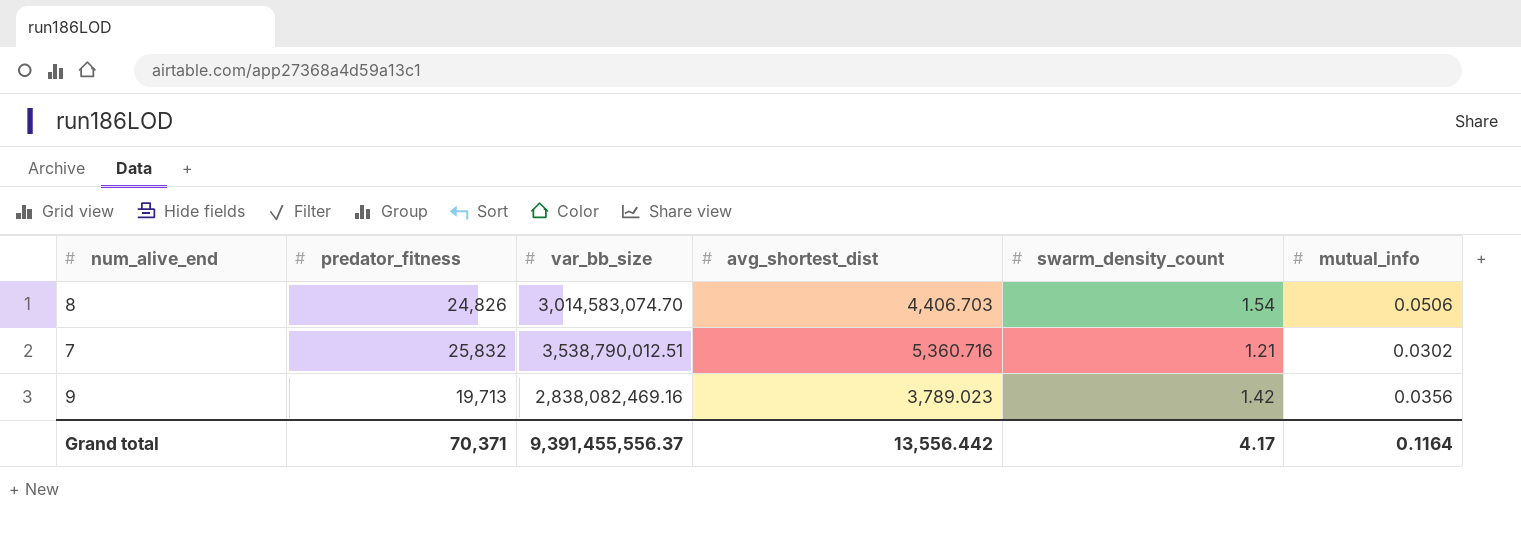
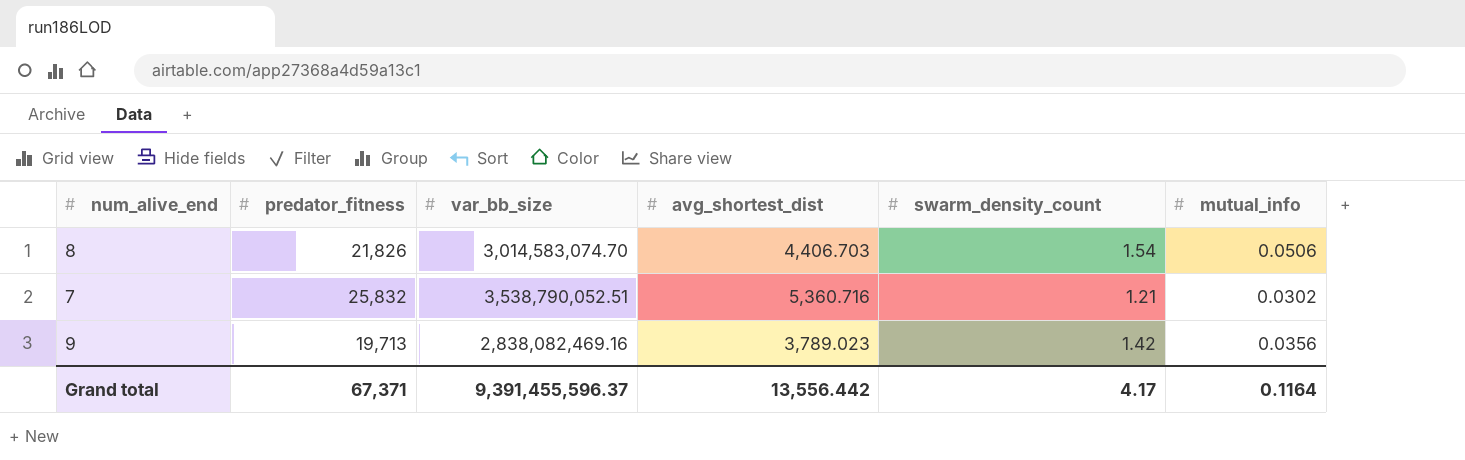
8 | predator_fitness: 24,826 -> 21,826
7 | var_bb_size: 3,538,790,012.51 -> 3,538,790,052.51
Grand total | predator_fitness: 70,371 -> 67,371
Grand total | var_bb_size: 9,391,455,556.37 -> 9,391,455,596.37

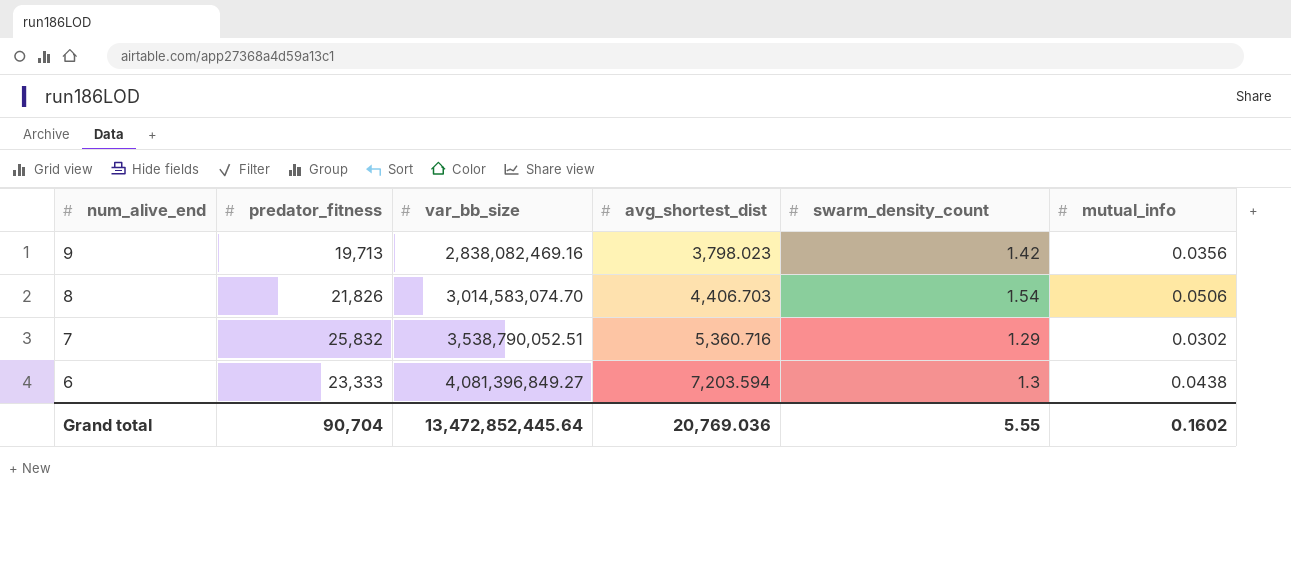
row order: none -> num_alive_end descending
9 | avg_shortest_dist: 3,789.023 -> 3,798.023
7 | swarm_density_count: 1.21 -> 1.29
row 6: none -> 23,333 | 4,081,396,849.27 | 7,203.594 | 1.3 | 0.0438
Grand total | predator_fitness: 67,371 -> 90,704
Grand total | var_bb_size: 9,391,455,596.37 -> 13,472,852,445.64
Grand total | avg_shortest_dist: 13,556.442 -> 20,769.036
Grand total | swarm_density_count: 4.17 -> 5.55
Grand total | mutual_info: 0.1164 -> 0.1602

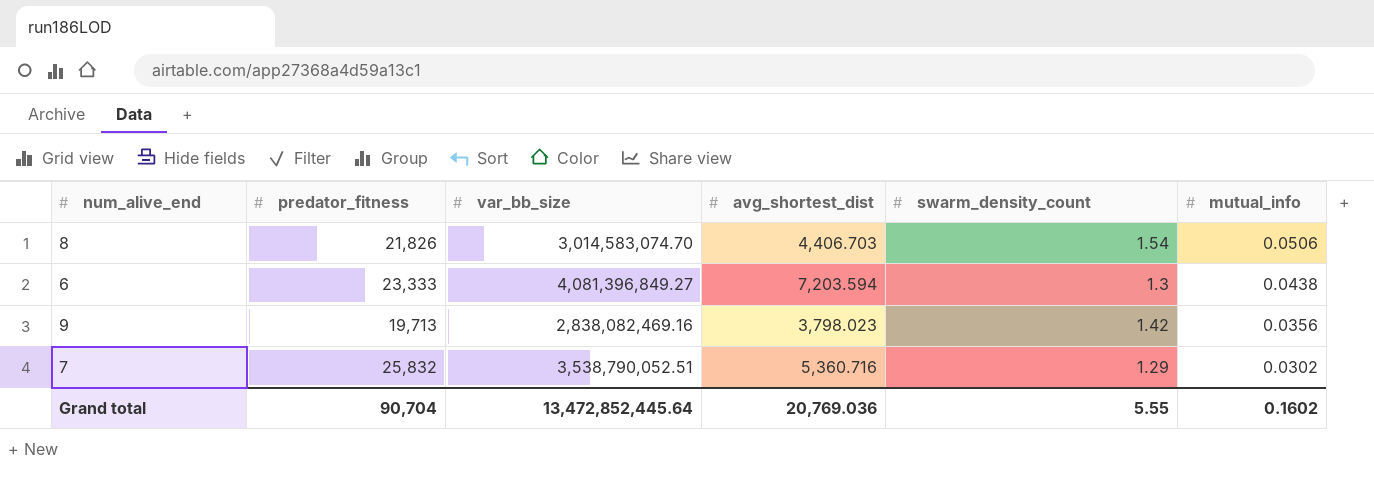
row order: num_alive_end descending -> mutual_info descending

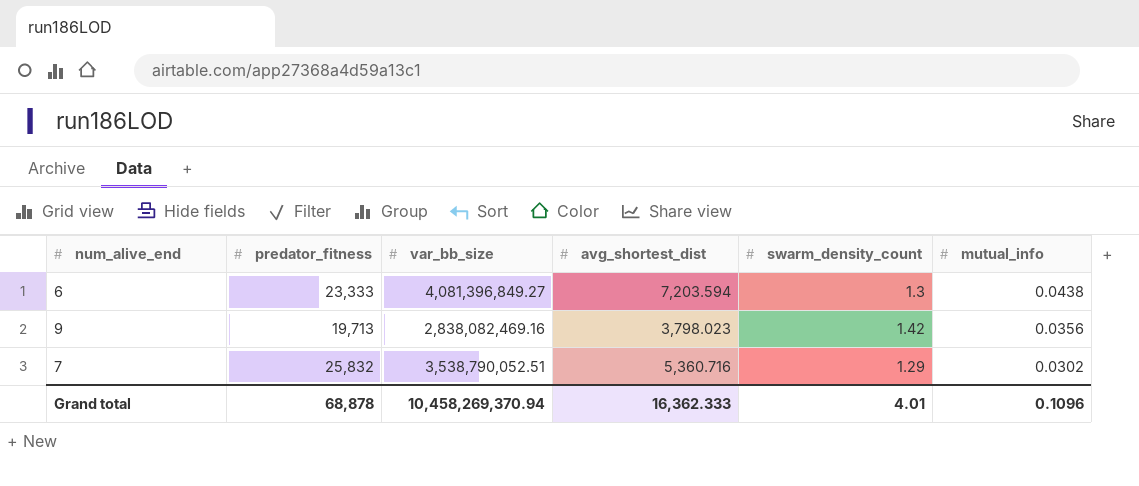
row 8: 21,826 | 3,014,583,074.70 | 4,406.703 | 1.54 | 0.0506 -> none
Grand total | predator_fitness: 90,704 -> 68,878
Grand total | var_bb_size: 13,472,852,445.64 -> 10,458,269,370.94
Grand total | avg_shortest_dist: 20,769.036 -> 16,362.333
Grand total | swarm_density_count: 5.55 -> 4.01
Grand total | mutual_info: 0.1602 -> 0.1096

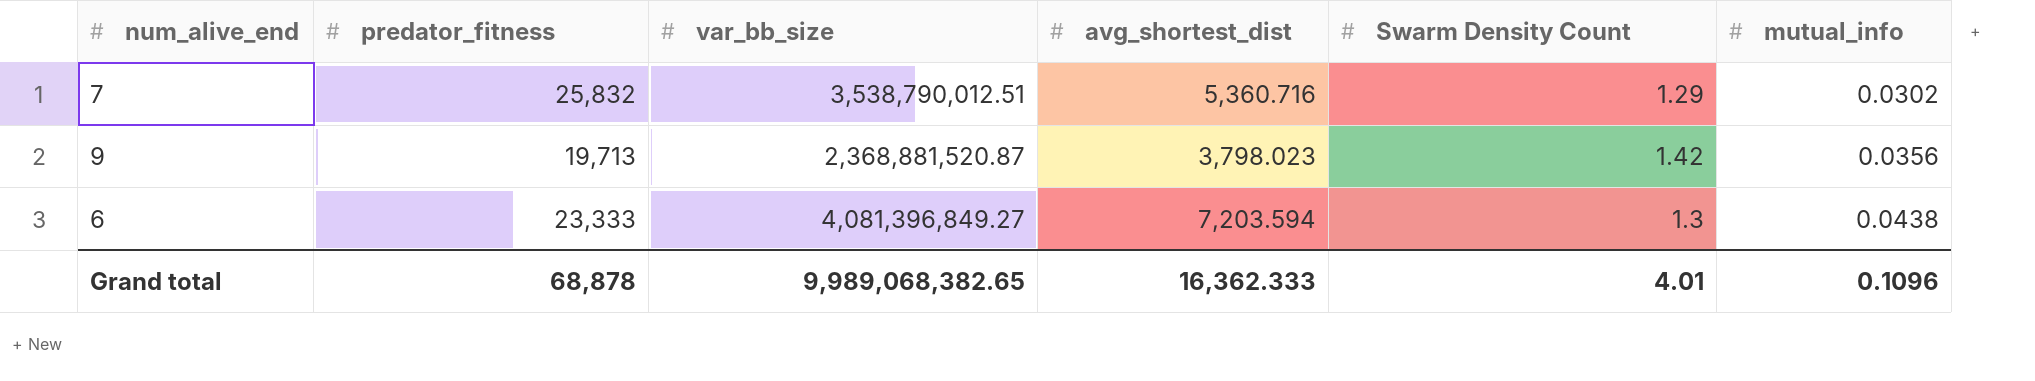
row order: mutual_info descending -> mutual_info ascending
column name: swarm_density_count -> Swarm Density Count
7 | var_bb_size: 3,538,790,052.51 -> 3,538,790,012.51
9 | var_bb_size: 2,838,082,469.16 -> 2,368,881,520.87
Grand total | var_bb_size: 10,458,269,370.94 -> 9,989,068,382.65

